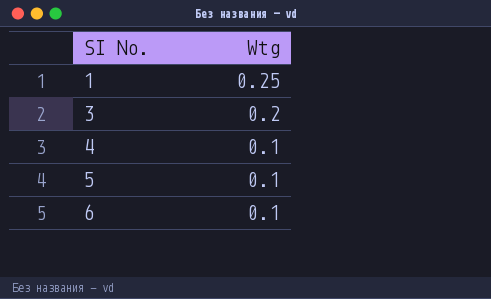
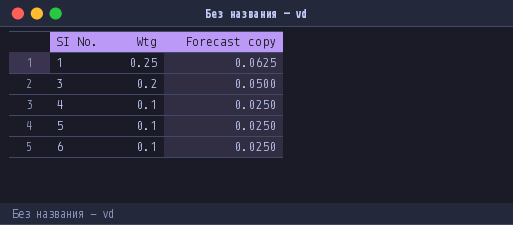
column Forecast copy | formula: none -> [Wtg] * 0.25

